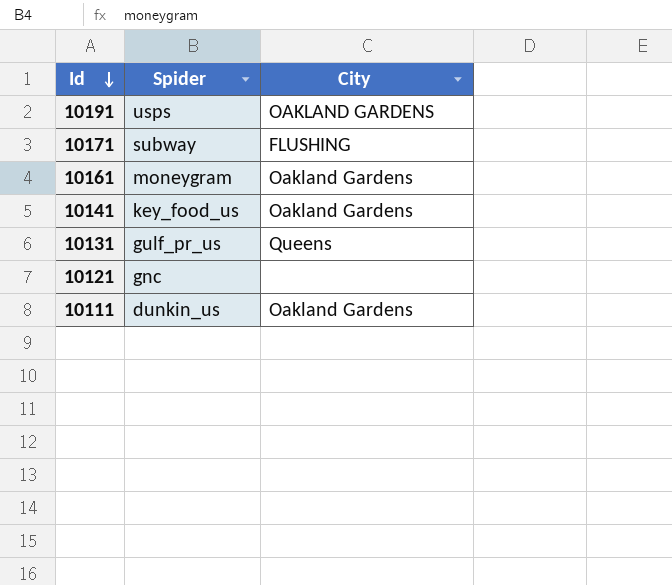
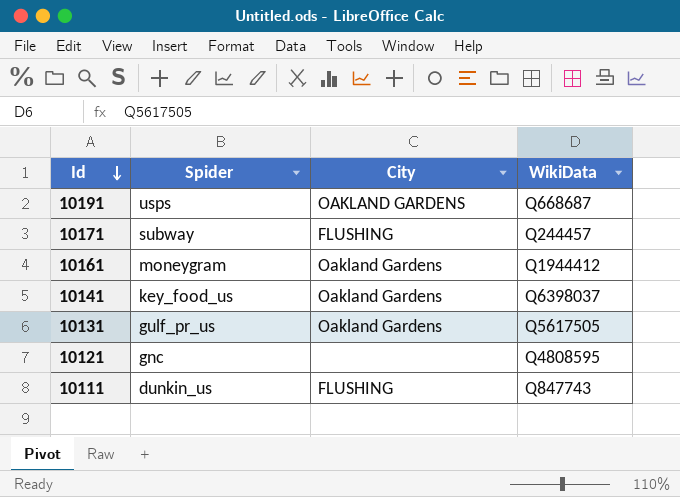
column WikiData | position: none -> 4
10131 | City: Queens -> Oakland Gardens
10111 | City: Oakland Gardens -> FLUSHING

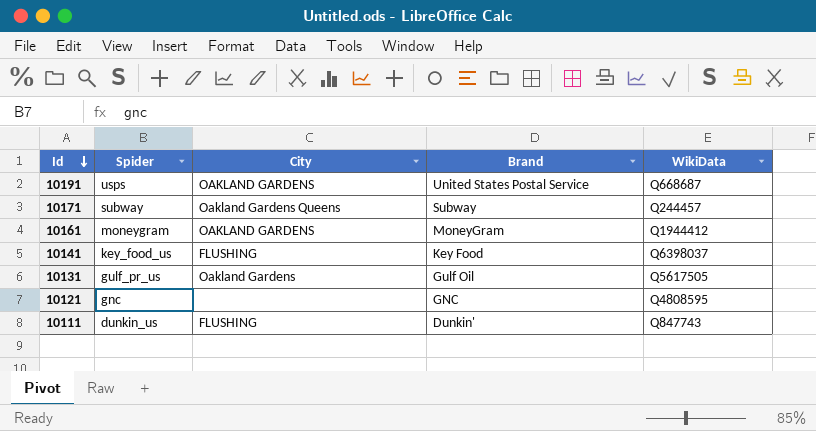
column Brand | position: none -> 4
10171 | City: FLUSHING -> Oakland Gardens Queens
10161 | City: Oakland Gardens -> OAKLAND GARDENS
10141 | City: Oakland Gardens -> FLUSHING

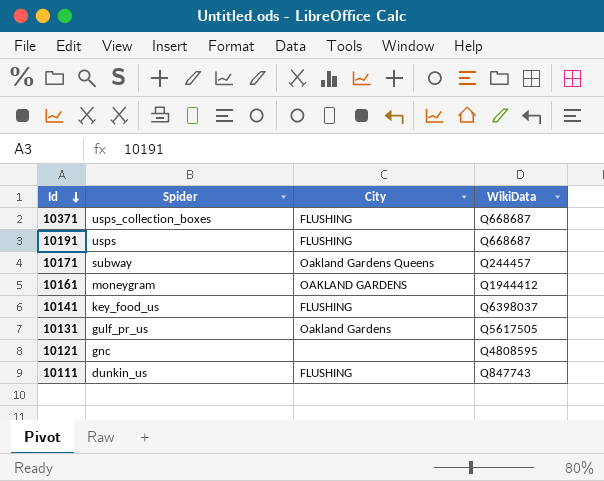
column Brand | position: 4 -> none
row 10371: none -> usps_collection_boxes | FLUSHING | Q668687
10191 | City: OAKLAND GARDENS -> FLUSHING

